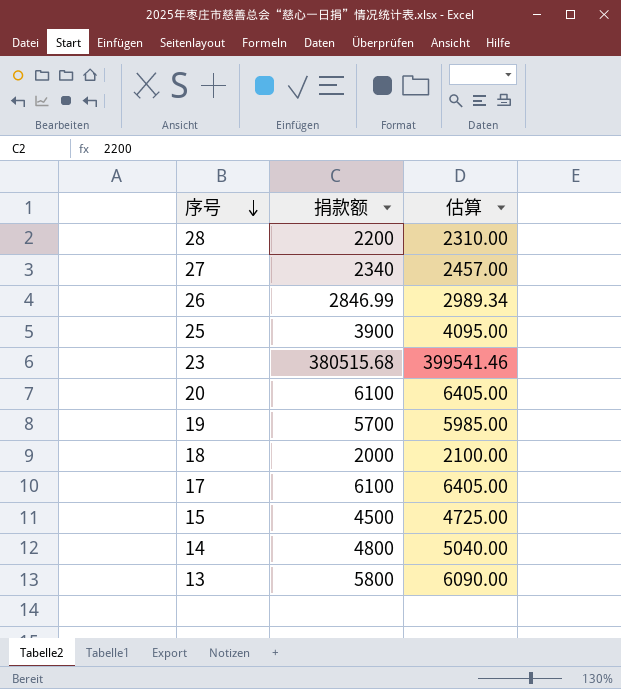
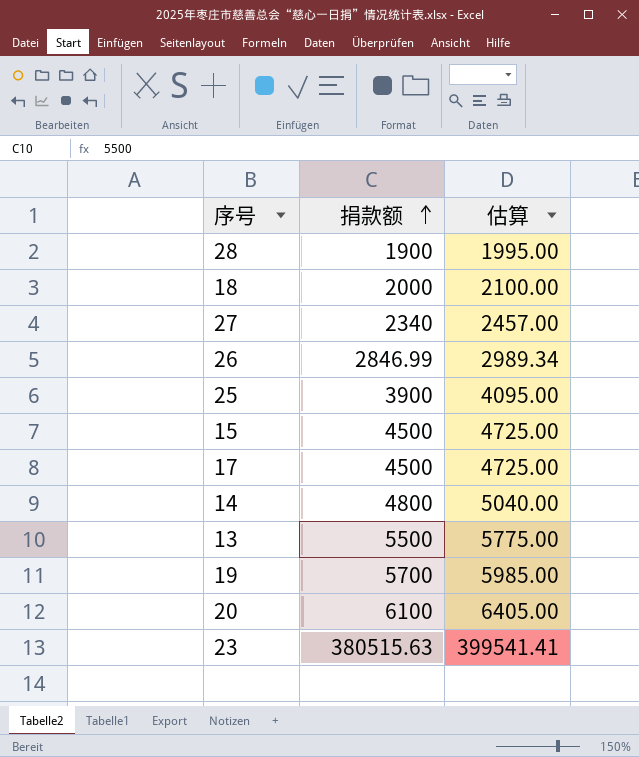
row order: 序号 descending -> 捐款额 ascending
28 | 捐款额: 2200 -> 1900
28 | 估算: 2310.00 -> 1995.00
17 | 捐款额: 6100 -> 4500
17 | 估算: 6405.00 -> 4725.00
13 | 捐款额: 5800 -> 5500
13 | 估算: 6090.00 -> 5775.00
23 | 捐款额: 380515.68 -> 380515.63
23 | 估算: 399541.46 -> 399541.41

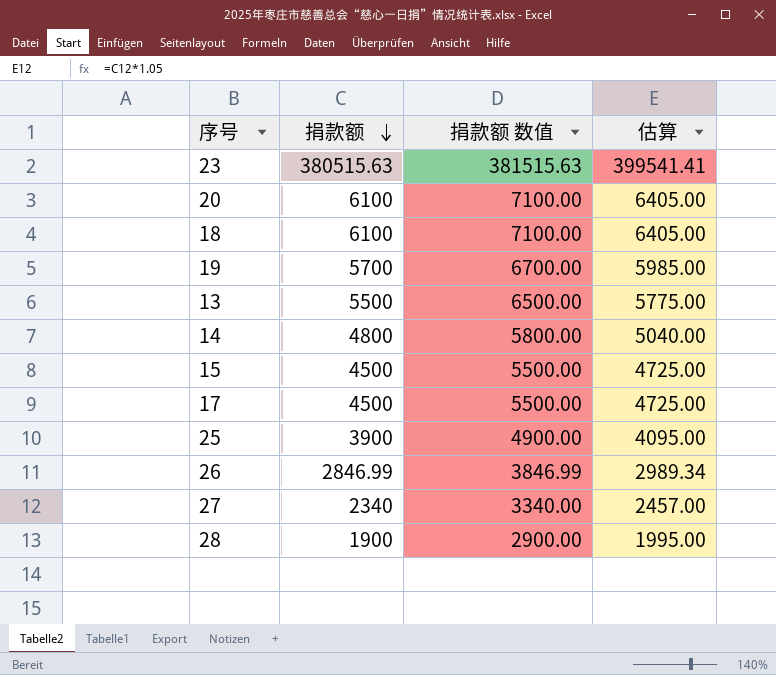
row order: 捐款额 ascending -> 捐款额 descending
column 捐款额 数值 | formula: none -> [捐款额] + 1000
18 | 捐款额: 2000 -> 6100
18 | 估算: 2100.00 -> 6405.00

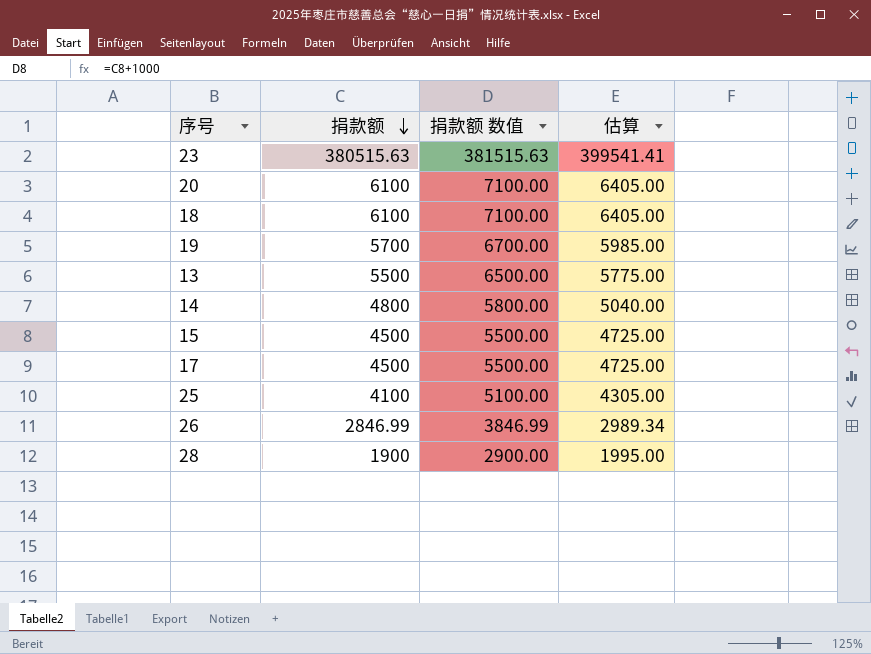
row 27: 2340 | 3340.00 | 2457.00 -> none
25 | 捐款额: 3900 -> 4100
25 | 捐款额 数值: 4900.00 -> 5100.00
25 | 估算: 4095.00 -> 4305.00

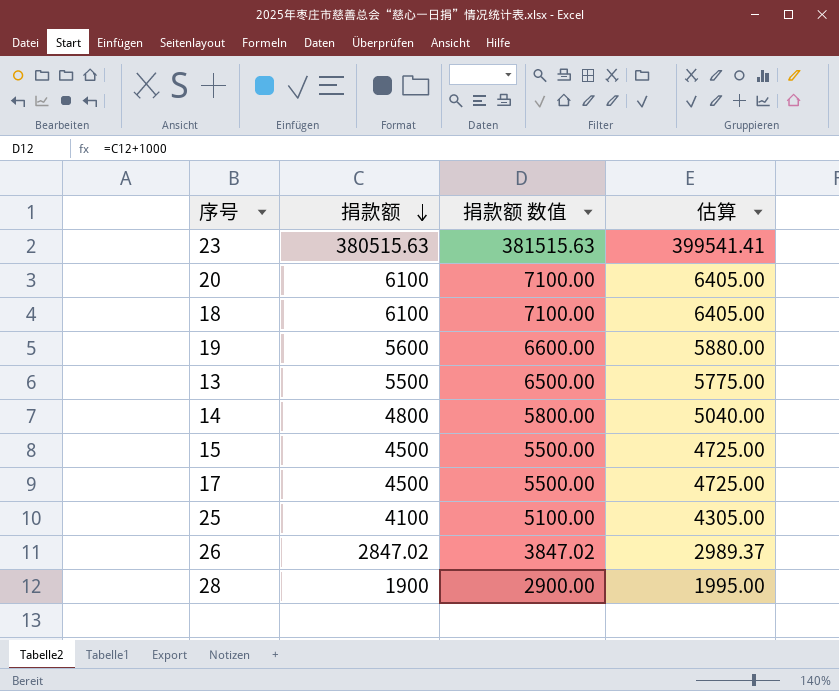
19 | 捐款额: 5700 -> 5600
19 | 捐款额 数值: 6700.00 -> 6600.00
19 | 估算: 5985.00 -> 5880.00
26 | 捐款额: 2846.99 -> 2847.02
26 | 捐款额 数值: 3846.99 -> 3847.02
26 | 估算: 2989.34 -> 2989.37

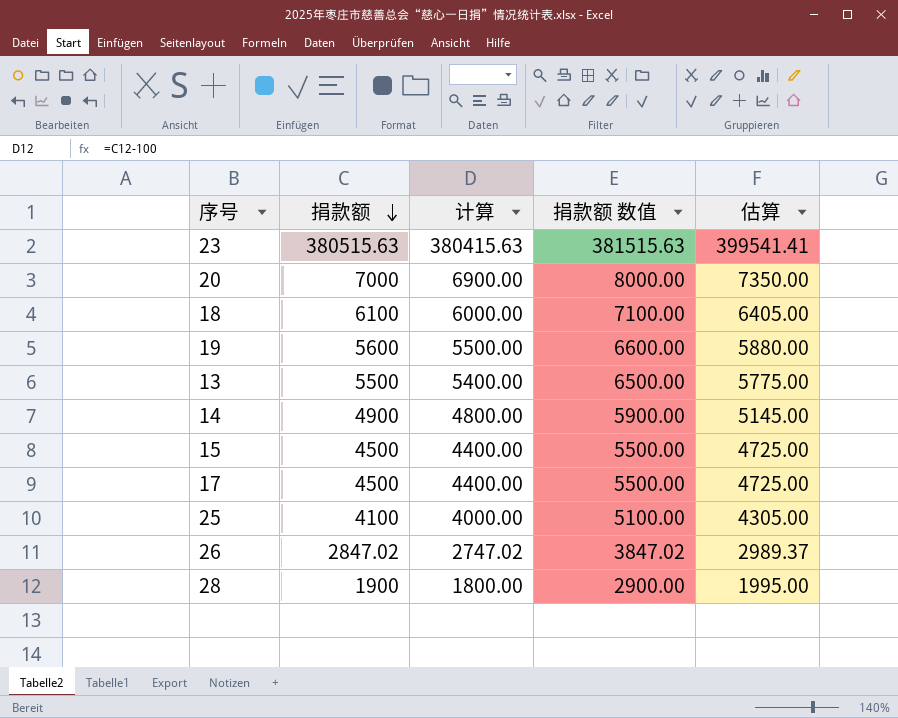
column 计算 | formula: none -> [捐款额] - 100
20 | 捐款额: 6100 -> 7000
20 | 捐款额 数值: 7100.00 -> 8000.00
20 | 估算: 6405.00 -> 7350.00
14 | 捐款额: 4800 -> 4900
14 | 捐款额 数值: 5800.00 -> 5900.00
14 | 估算: 5040.00 -> 5145.00

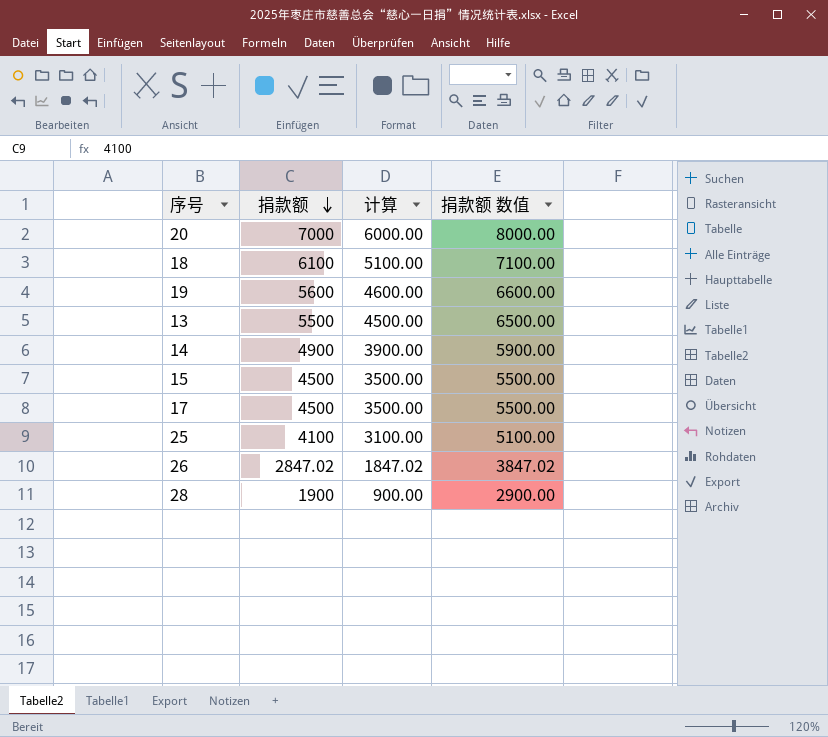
column 估算 | formula: [捐款额] * 1.05 -> none
column 计算 | formula: [捐款额] - 100 -> [捐款额] - 1000
row 23: 380515.63 | 380415.63 | 381515.63 | 399541.41 -> none

